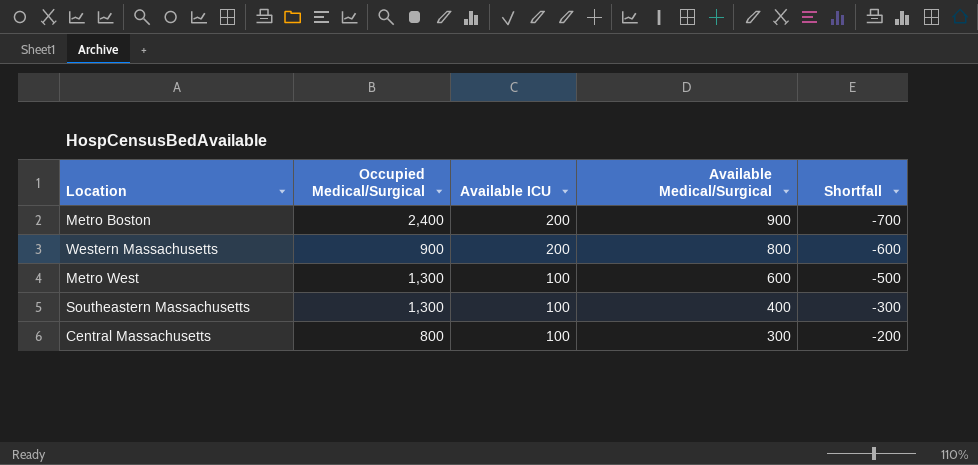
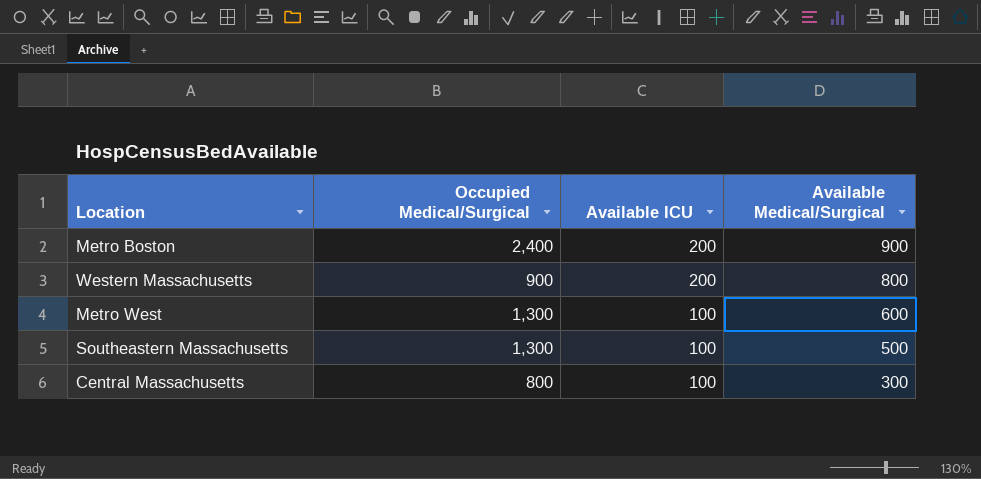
column Shortfall | formula: [Available ICU] - [Available Medical/Surgical] -> none
Southeastern Massachusetts | Available Medical/Surgical: 400 -> 500

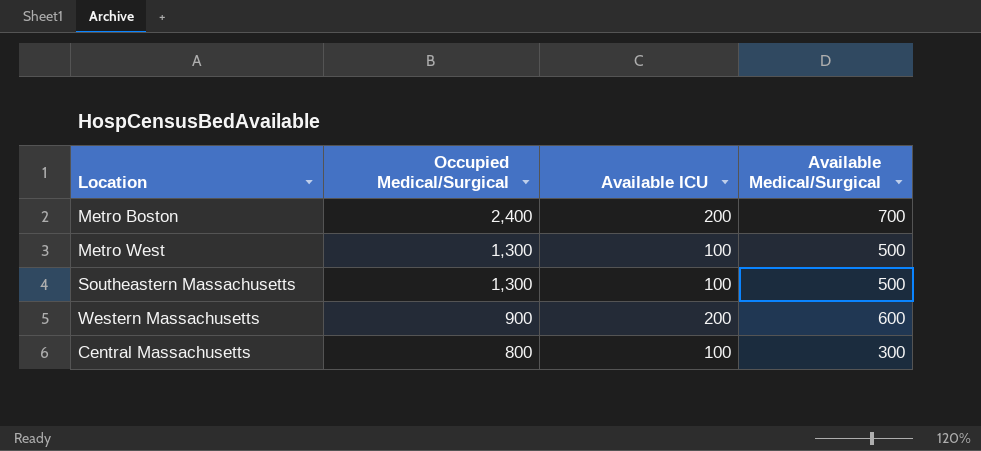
row order: Available ICU descending -> Occupied Medical/Surgical descending
Metro Boston | Available Medical/Surgical: 900 -> 700
Metro West | Available Medical/Surgical: 600 -> 500
Western Massachusetts | Available Medical/Surgical: 800 -> 600

